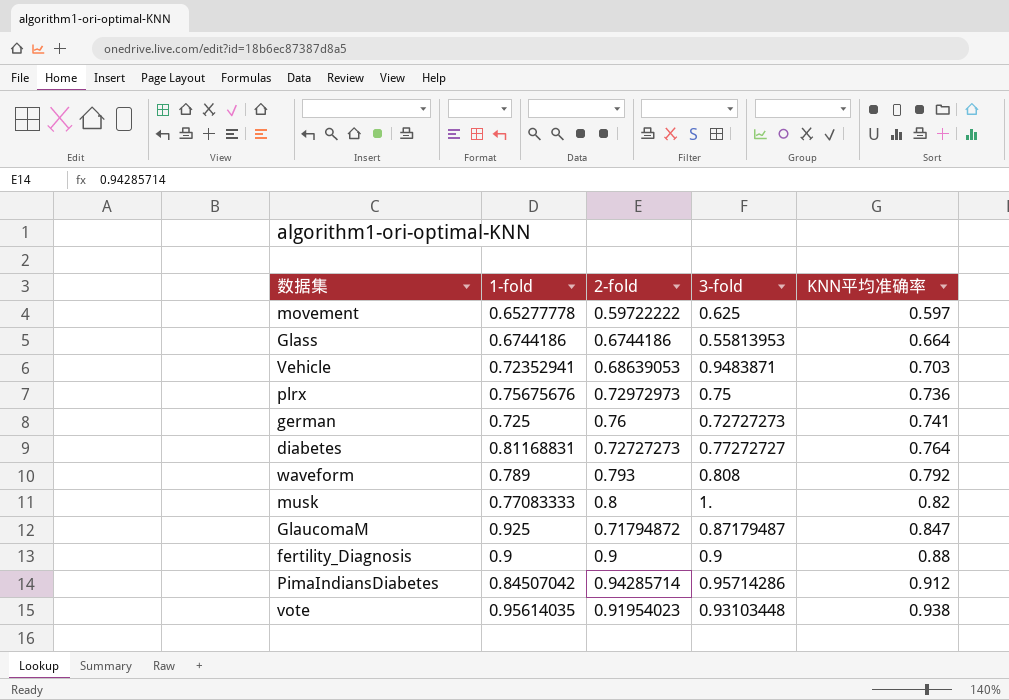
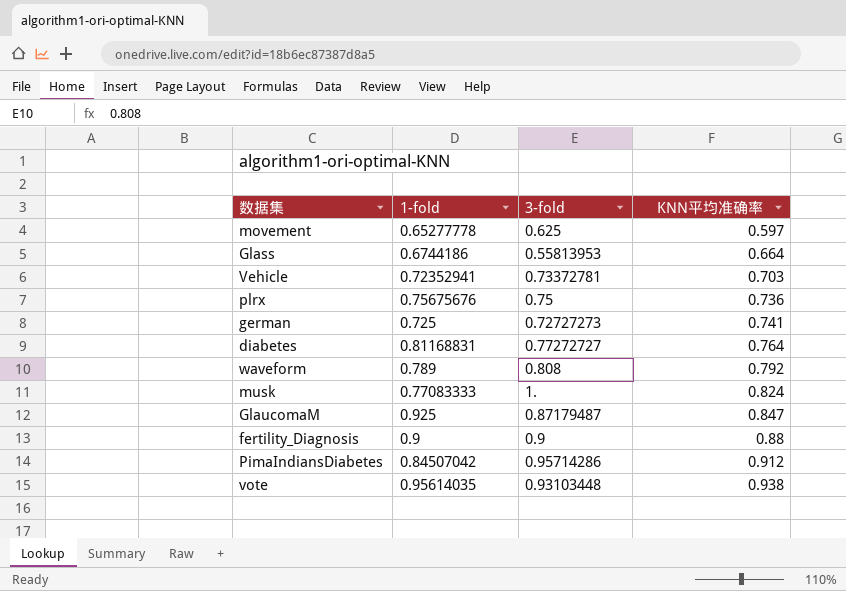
column 2-fold | position: 3 -> none
Vehicle | 3-fold: 0.9483871 -> 0.73372781
musk | KNN平均准确率: 0.82 -> 0.824

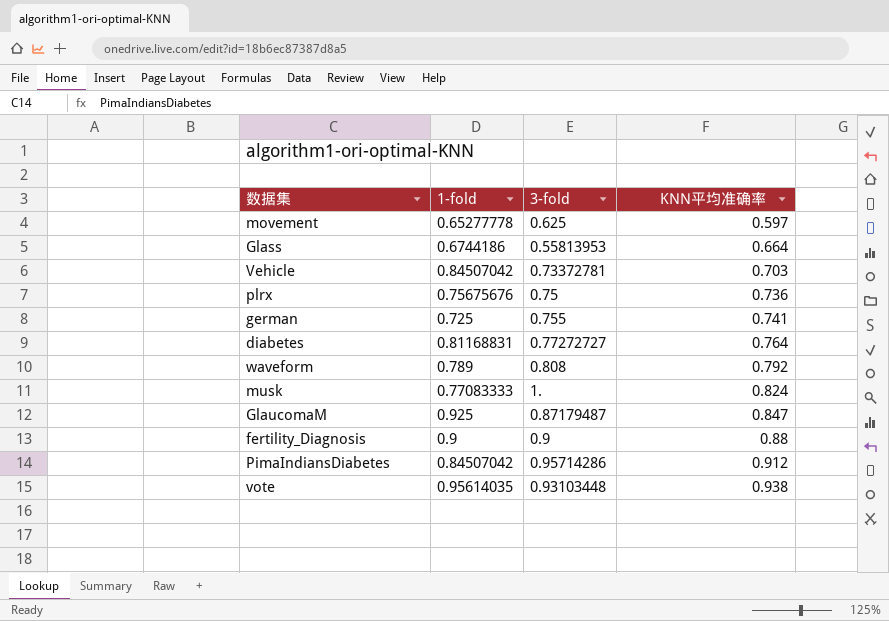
Vehicle | 1-fold: 0.72352941 -> 0.84507042
german | 3-fold: 0.72727273 -> 0.755

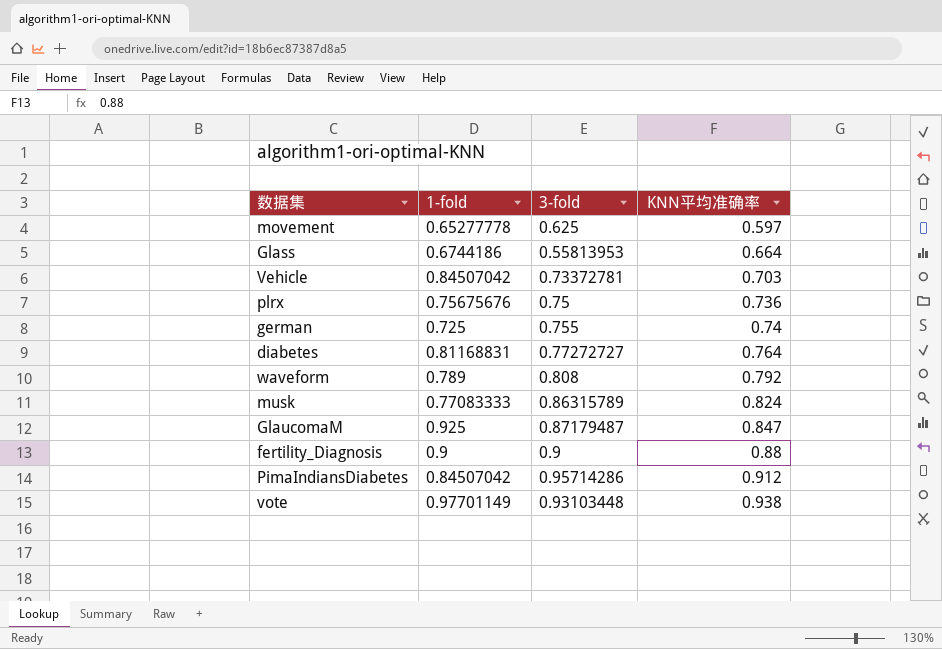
german | KNN平均准确率: 0.741 -> 0.74
musk | 3-fold: 1. -> 0.86315789
vote | 1-fold: 0.95614035 -> 0.97701149

